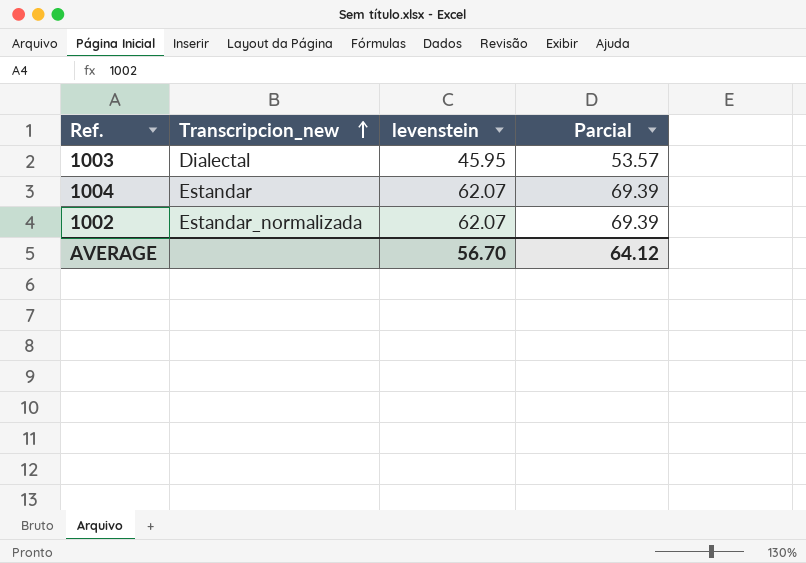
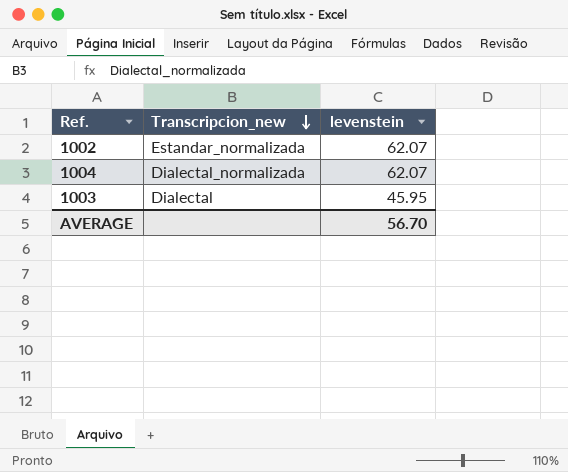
row order: Transcripcion_new ascending -> Transcripcion_new descending
column Parcial | position: 4 -> none
1004 | Transcripcion_new: Estandar -> Dialectal_normalizada

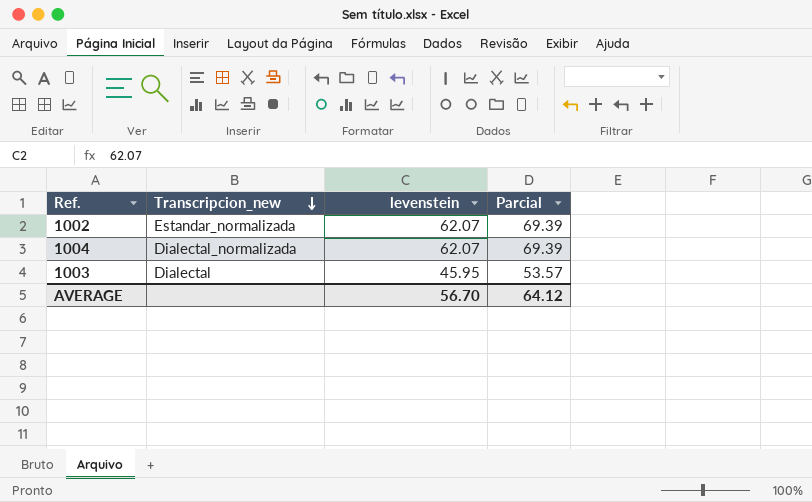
column Parcial | position: none -> 4

